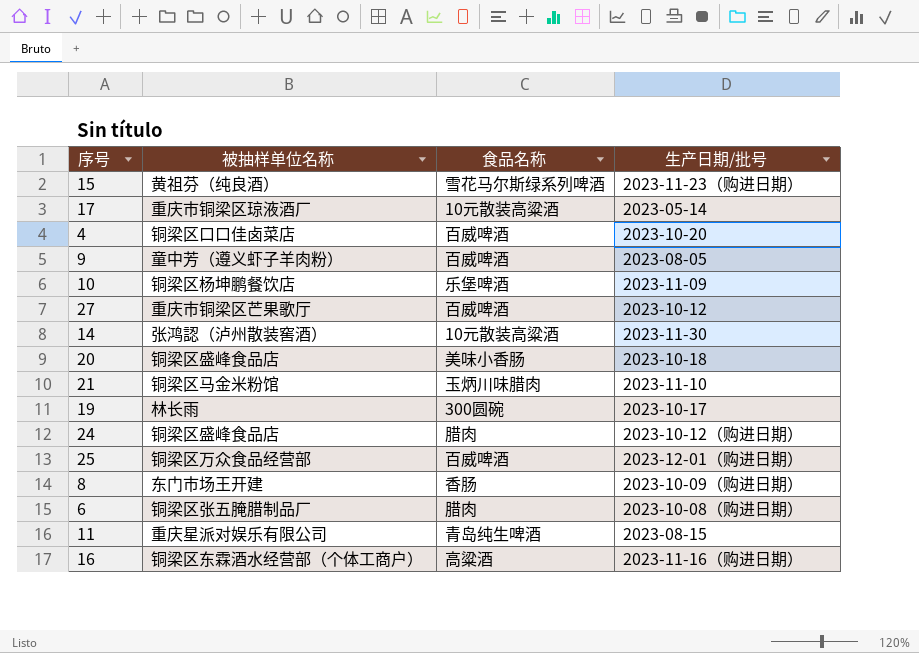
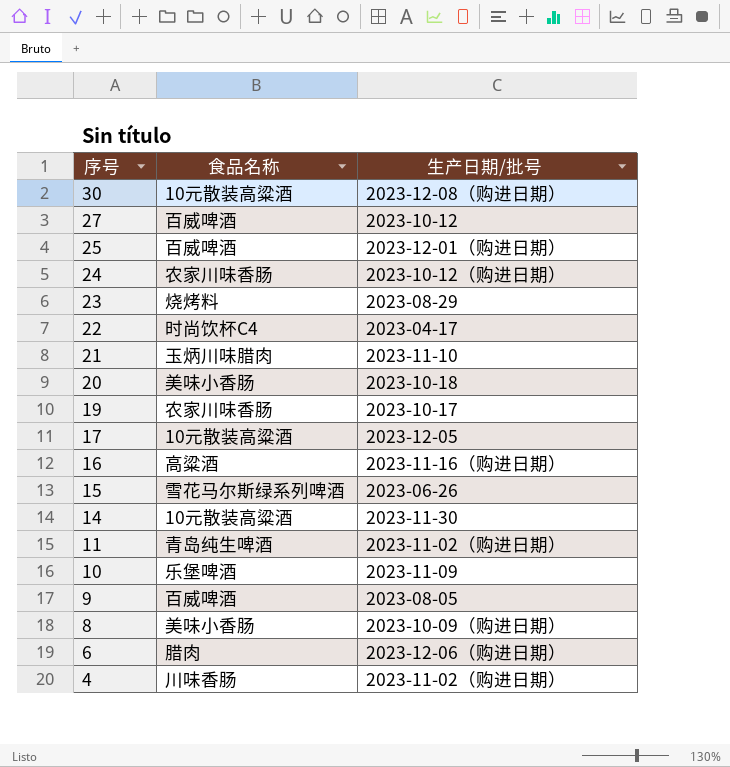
row order: none -> 序号 descending
column 被抽样单位名称 | position: 2 -> none
row 30: none -> 10元散装高粱酒 | 2023-12-08（购进日期）
24 | 食品名称: 腊肉 -> 农家川味香肠
row 23: none -> 烧烤料 | 2023-08-29
row 22: none -> 时尚饮杯C4 | 2023-04-17
19 | 食品名称: 300圆碗 -> 农家川味香肠
17 | 生产日期/批号: 2023-05-14 -> 2023-12-05
15 | 生产日期/批号: 2023-11-23（购进日期） -> 2023-06-26
11 | 生产日期/批号: 2023-08-15 -> 2023-11-02（购进日期）
8 | 食品名称: 香肠 -> 美味小香肠
6 | 生产日期/批号: 2023-10-08（购进日期） -> 2023-12-06（购进日期）
4 | 食品名称: 百威啤酒 -> 川味香肠
4 | 生产日期/批号: 2023-10-20 -> 2023-11-02（购进日期）

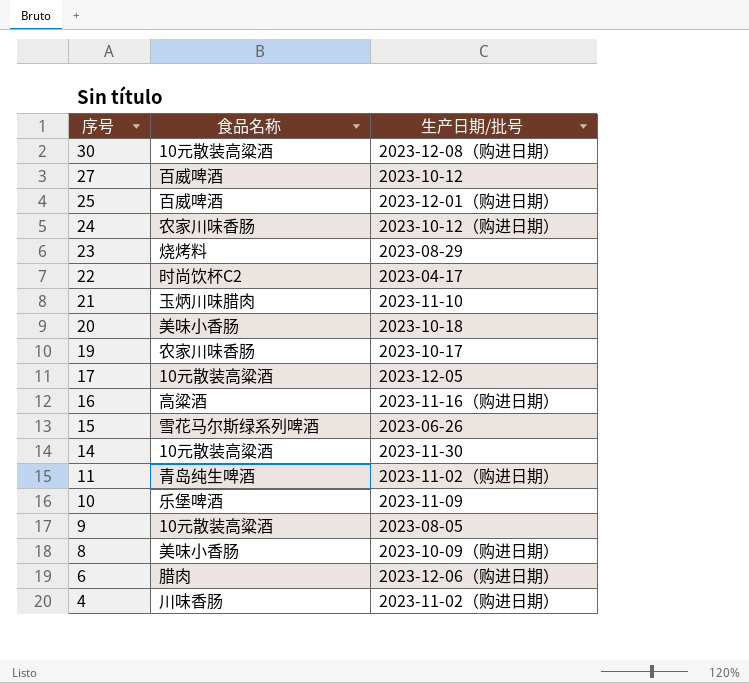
22 | 食品名称: 时尚饮杯C4 -> 时尚饮杯C2
9 | 食品名称: 百威啤酒 -> 10元散装高粱酒

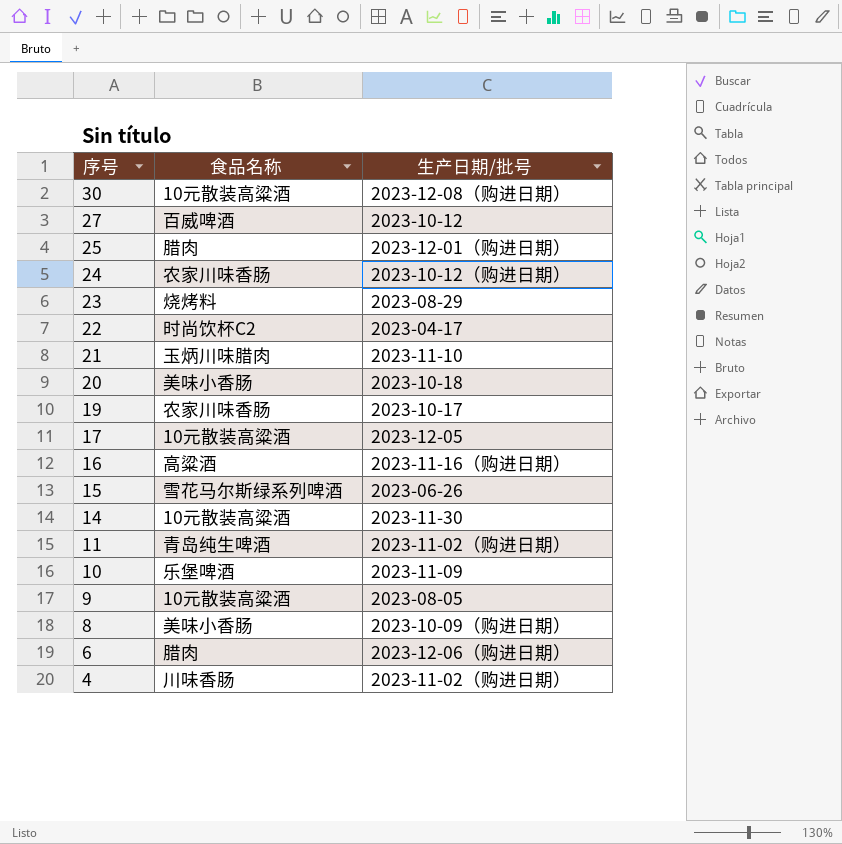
25 | 食品名称: 百威啤酒 -> 腊肉

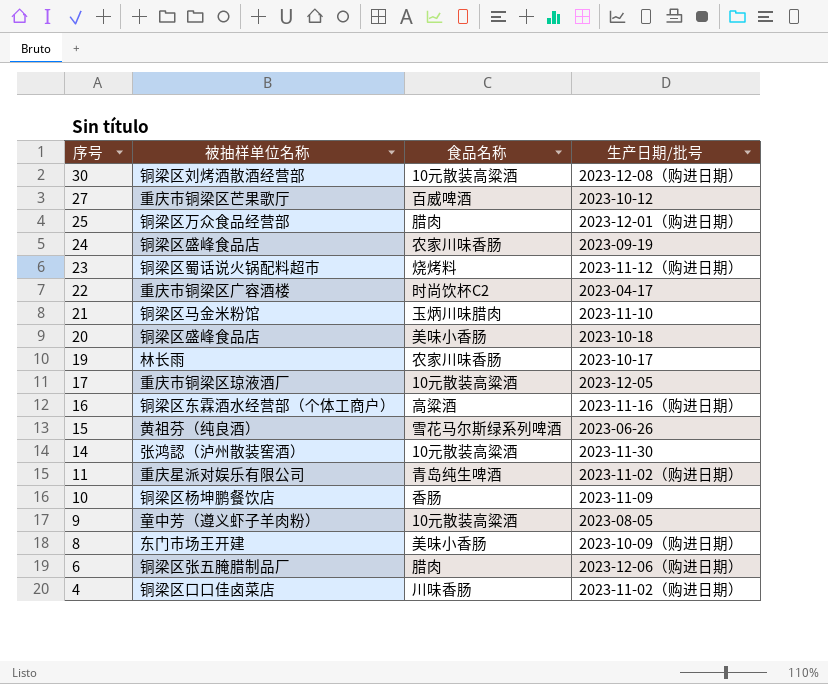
column 被抽样单位名称 | position: none -> 2
24 | 生产日期/批号: 2023-10-12（购进日期） -> 2023-09-19
23 | 生产日期/批号: 2023-08-29 -> 2023-11-12（购进日期）
10 | 食品名称: 乐堡啤酒 -> 香肠

